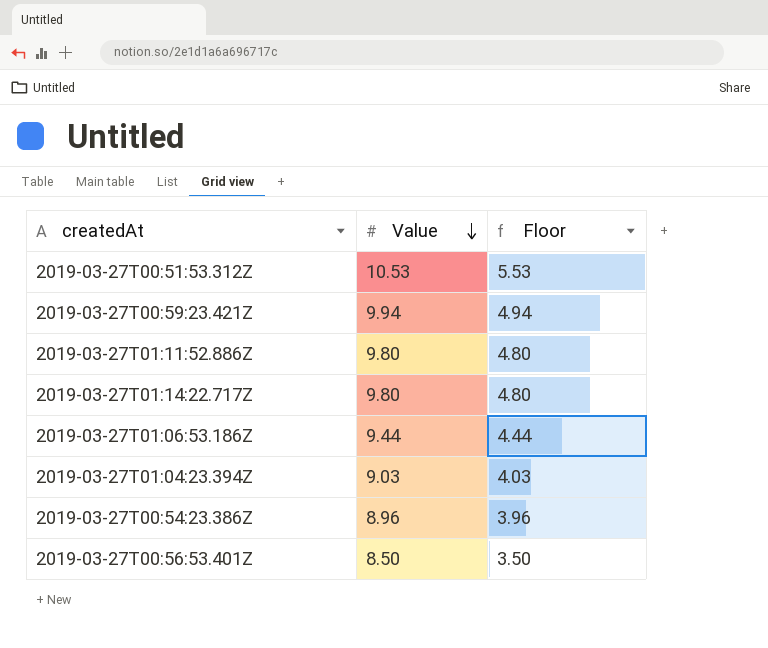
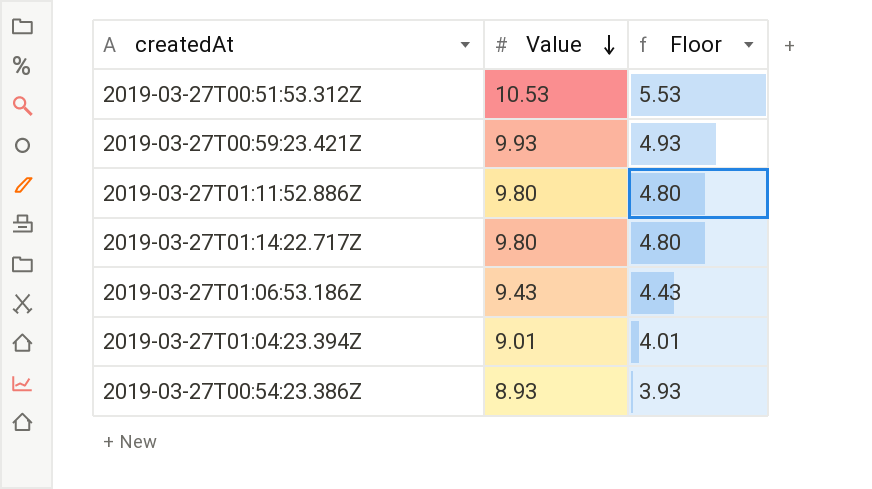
row 2019-03-27T00:56:53.401Z: 8.50 | 3.50 -> none
2019-03-27T00:59:23.421Z | Value: 9.94 -> 9.93
2019-03-27T00:59:23.421Z | Floor: 4.94 -> 4.93
2019-03-27T01:06:53.186Z | Value: 9.44 -> 9.43
2019-03-27T01:06:53.186Z | Floor: 4.44 -> 4.43
2019-03-27T01:04:23.394Z | Value: 9.03 -> 9.01
2019-03-27T01:04:23.394Z | Floor: 4.03 -> 4.01
2019-03-27T00:54:23.386Z | Value: 8.96 -> 8.93
2019-03-27T00:54:23.386Z | Floor: 3.96 -> 3.93

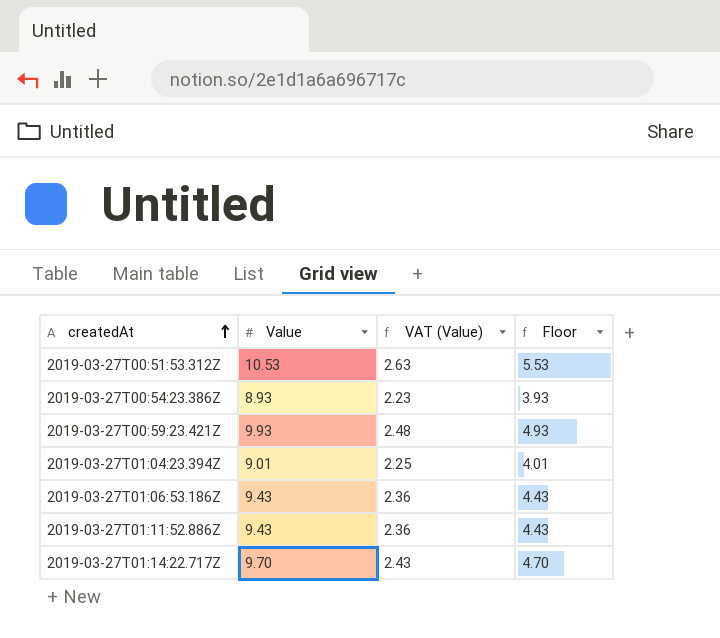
row order: Value descending -> createdAt ascending
column VAT (Value) | formula: none -> [Value] * 0.25
2019-03-27T01:11:52.886Z | Value: 9.80 -> 9.43
2019-03-27T01:11:52.886Z | Floor: 4.80 -> 4.43
2019-03-27T01:14:22.717Z | Value: 9.80 -> 9.70
2019-03-27T01:14:22.717Z | Floor: 4.80 -> 4.70

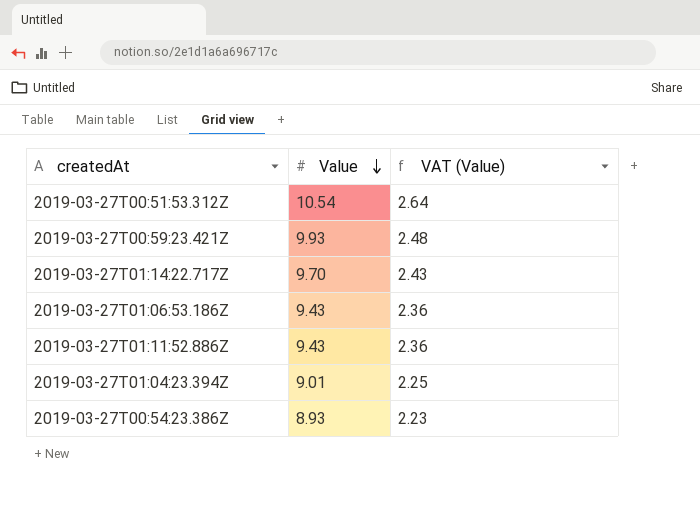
row order: createdAt ascending -> Value descending
column Floor | formula: [Value] - 5 -> none
2019-03-27T00:51:53.312Z | Value: 10.53 -> 10.54
2019-03-27T00:51:53.312Z | VAT (Value): 2.63 -> 2.64

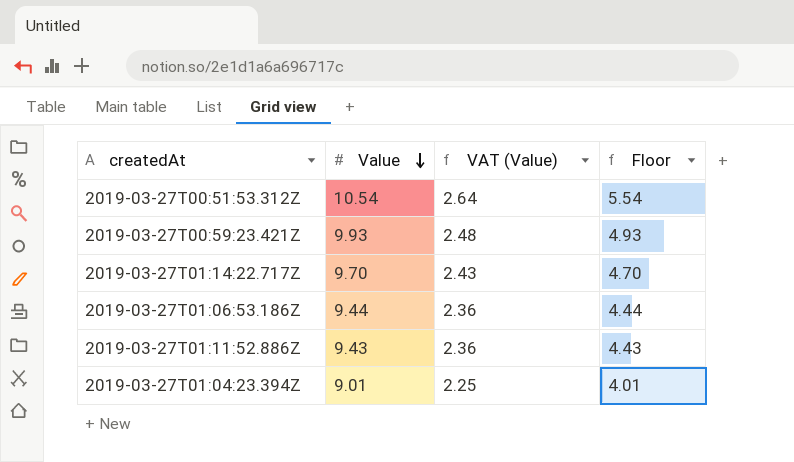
column Floor | formula: none -> [Value] - 5
row 2019-03-27T00:54:23.386Z: 8.93 | 2.23 -> none
2019-03-27T01:06:53.186Z | Value: 9.43 -> 9.44

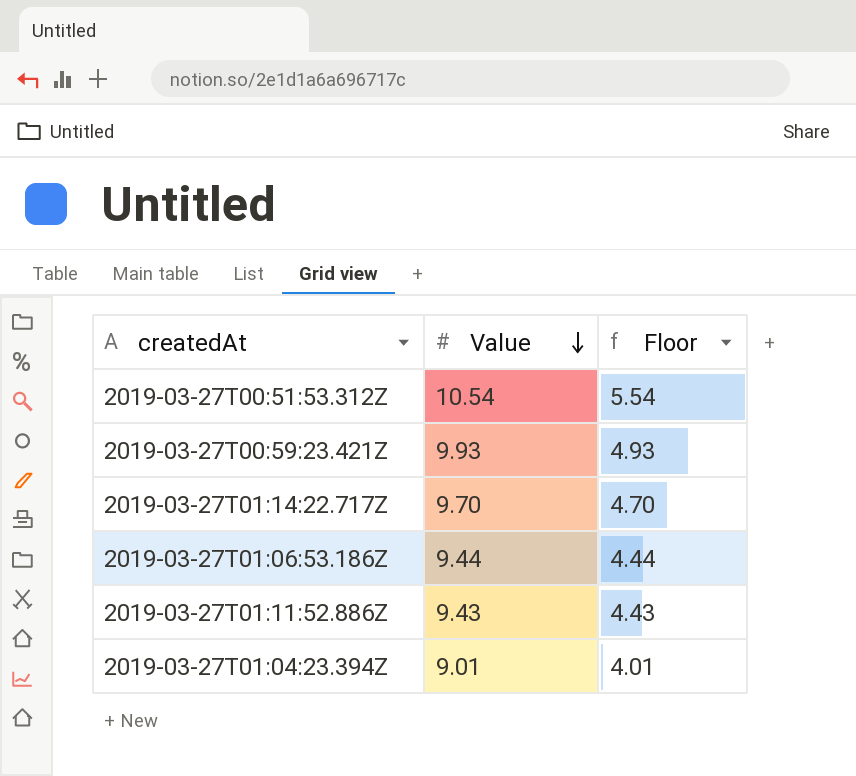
column VAT (Value) | formula: [Value] * 0.25 -> none

